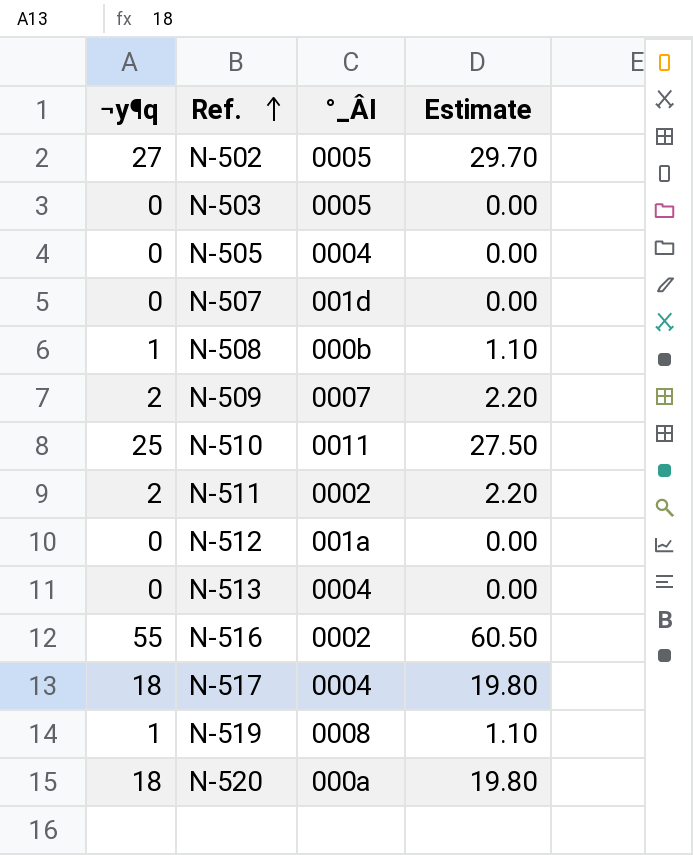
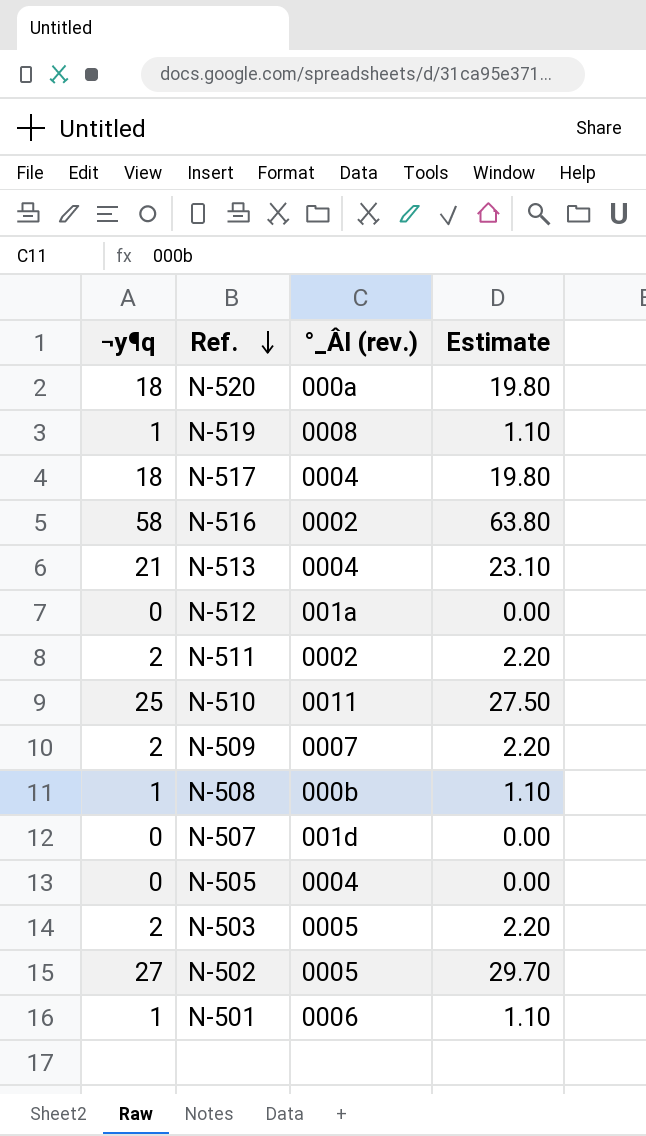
row order: Ref. ascending -> Ref. descending
column name: °_ÂI -> °_ÂI (rev.)
N-516 | ¬y¶q: 55 -> 58
N-516 | Estimate: 60.50 -> 63.80
N-513 | ¬y¶q: 0 -> 21
N-513 | Estimate: 0.00 -> 23.10
N-503 | ¬y¶q: 0 -> 2
N-503 | Estimate: 0.00 -> 2.20
row N-501: none -> 1 | 0006 | 1.10

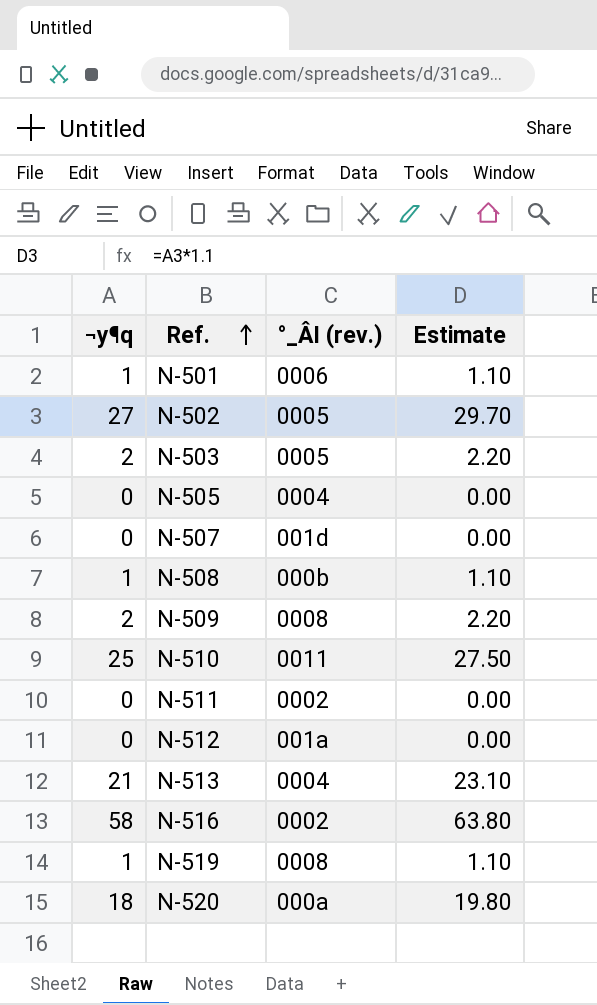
row order: Ref. descending -> Ref. ascending
row N-517: 18 | 0004 | 19.80 -> none
N-509 | °_ÂI (rev.): 0007 -> 0008
N-511 | ¬y¶q: 2 -> 0
N-511 | Estimate: 2.20 -> 0.00

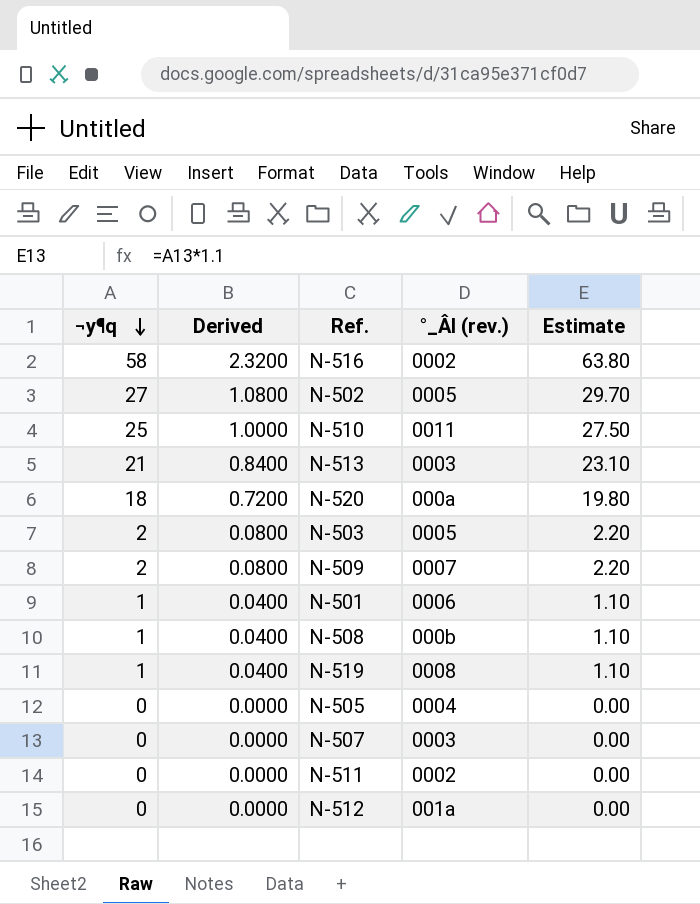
row order: Ref. ascending -> ¬y¶q descending
column Derived | formula: none -> [¬y¶q] * 0.04
N-513 | °_ÂI (rev.): 0004 -> 0003
N-509 | °_ÂI (rev.): 0008 -> 0007
N-507 | °_ÂI (rev.): 001d -> 0003

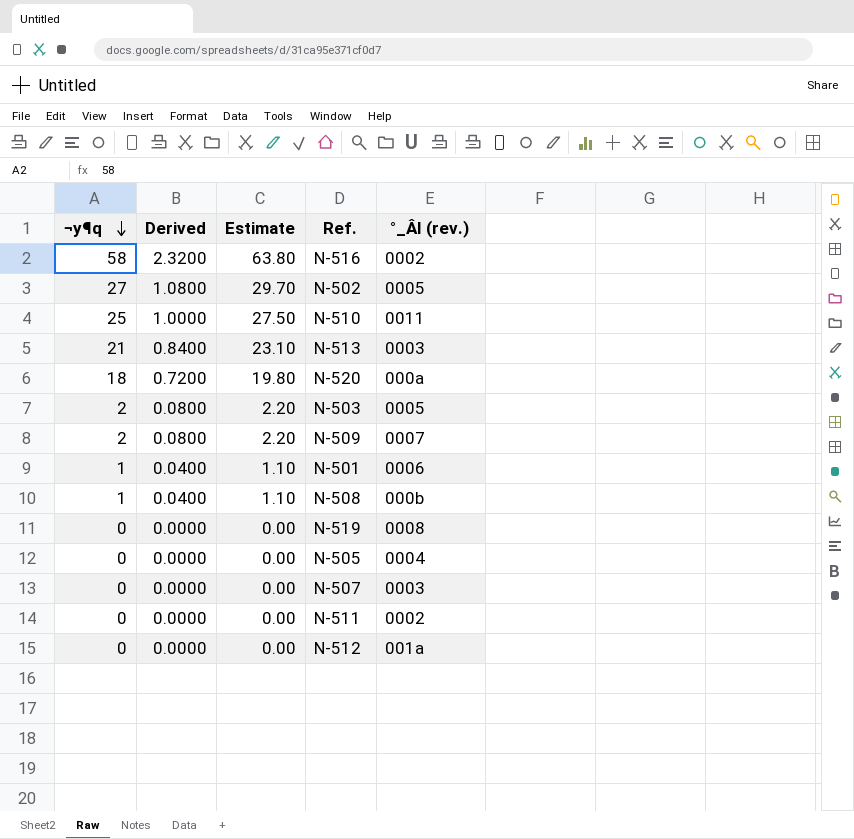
column Estimate | position: 5 -> 3
N-519 | ¬y¶q: 1 -> 0
N-519 | Derived: 0.0400 -> 0.0000
N-519 | Estimate: 1.10 -> 0.00

